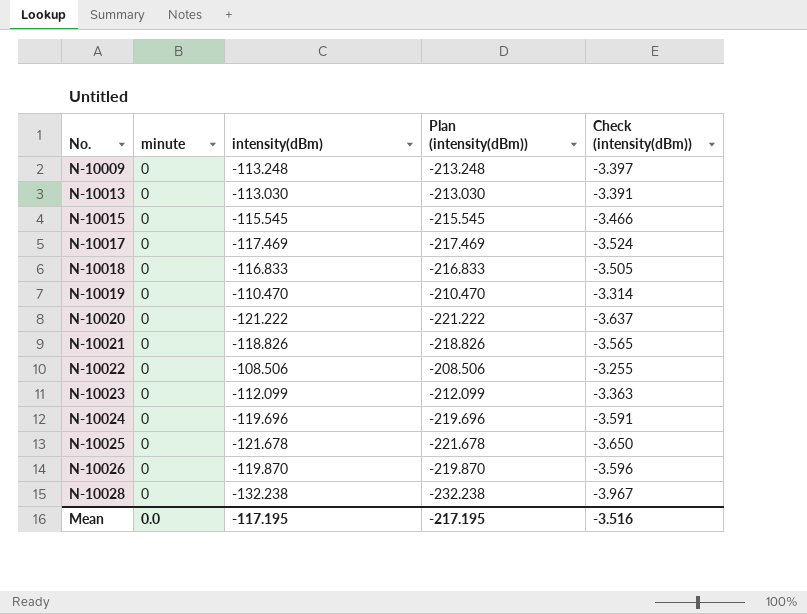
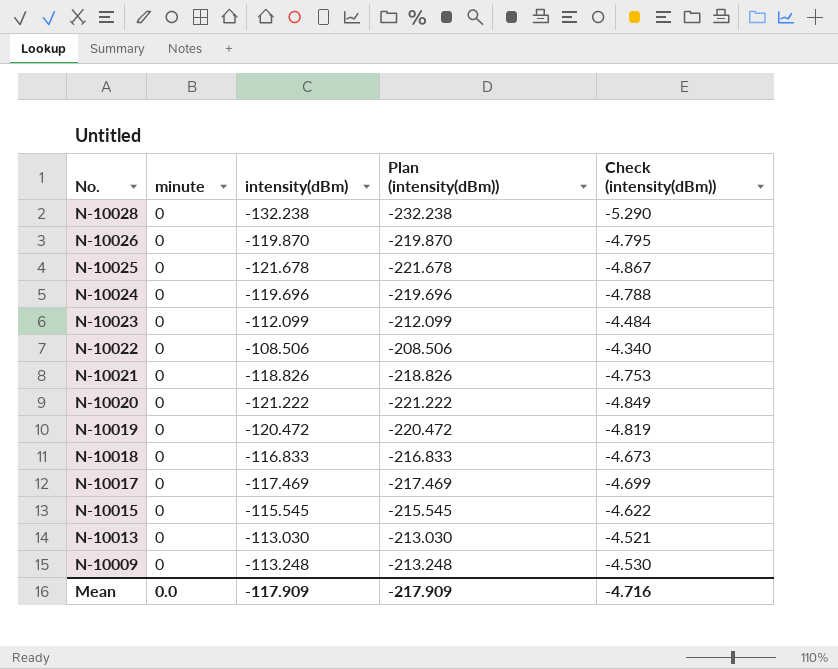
row order: No. ascending -> No. descending
column Check (intensity(dBm)) | formula: [intensity(dBm)] * 0.03 -> [intensity(dBm)] * 0.04
N-10019 | intensity(dBm): -110.470 -> -120.472
N-10019 | Plan (intensity(dBm)): -210.470 -> -220.472
Mean | intensity(dBm): -117.195 -> -117.909
Mean | Plan (intensity(dBm)): -217.195 -> -217.909
Mean | Check (intensity(dBm)): -3.516 -> -4.716

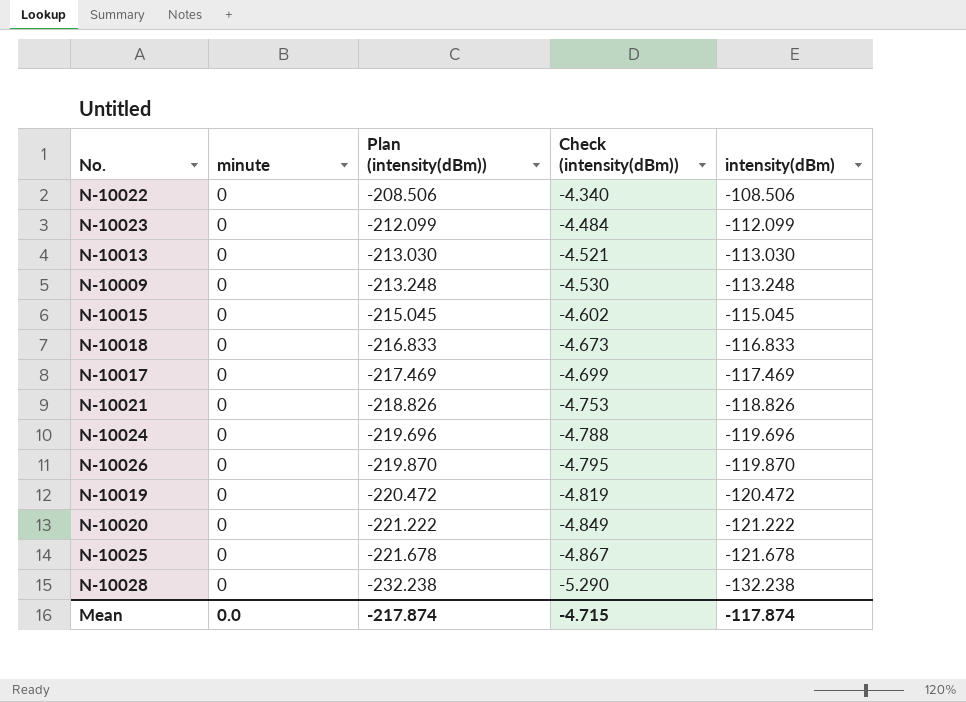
row order: No. descending -> Plan (intensity(dBm)) descending
column intensity(dBm) | position: 3 -> 5
N-10015 | Plan (intensity(dBm)): -215.545 -> -215.045
N-10015 | Check (intensity(dBm)): -4.622 -> -4.602
N-10015 | intensity(dBm): -115.545 -> -115.045
Mean | Plan (intensity(dBm)): -217.909 -> -217.874
Mean | Check (intensity(dBm)): -4.716 -> -4.715
Mean | intensity(dBm): -117.909 -> -117.874

